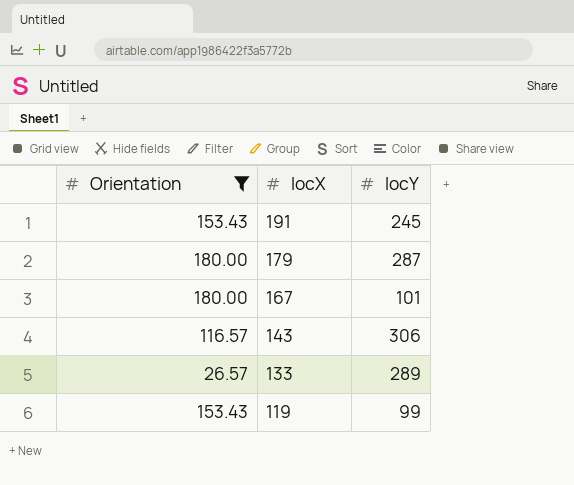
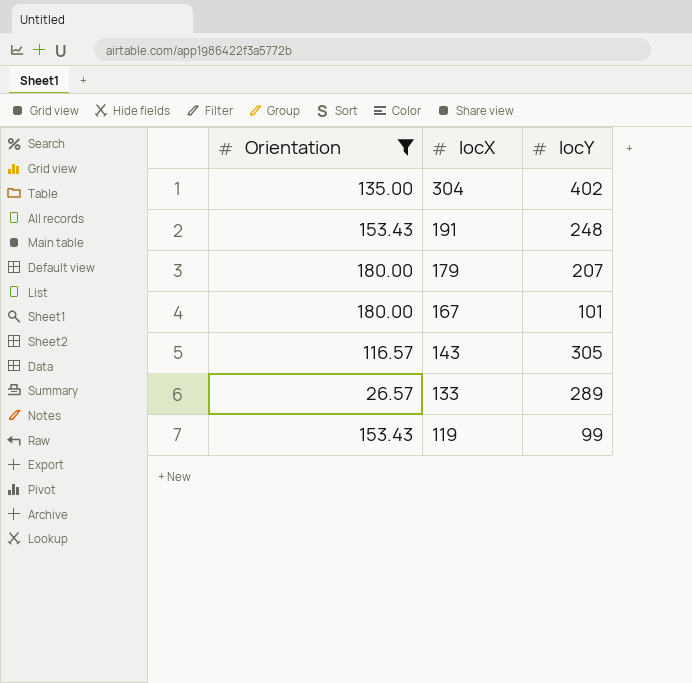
row 304: none -> 135.00 | 402
191 | locY: 245 -> 248
179 | locY: 287 -> 207
143 | locY: 306 -> 305

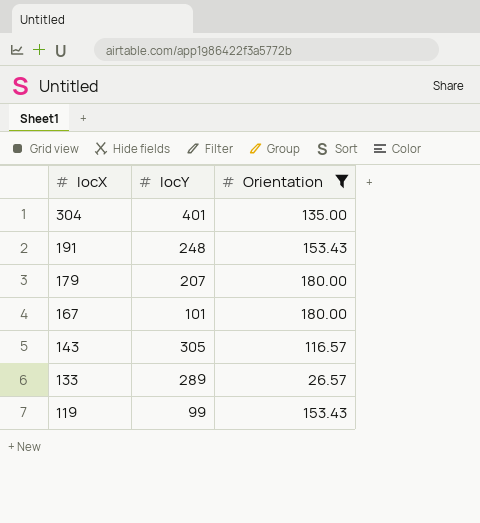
column Orientation | position: 1 -> 3
304 | locY: 402 -> 401

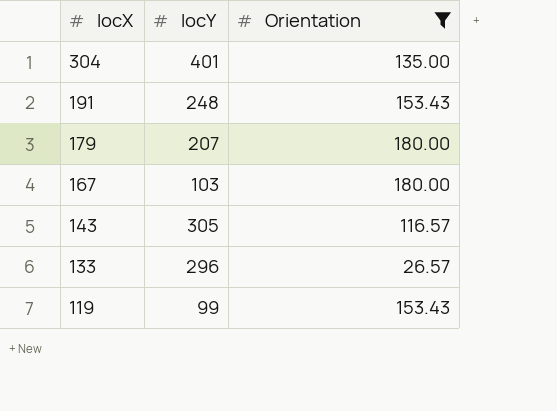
167 | locY: 101 -> 103
133 | locY: 289 -> 296

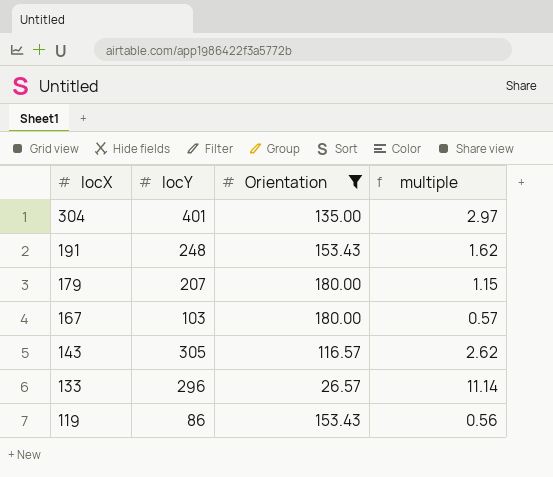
column multiple | formula: none -> [locY] / [Orientation]
119 | locY: 99 -> 86

